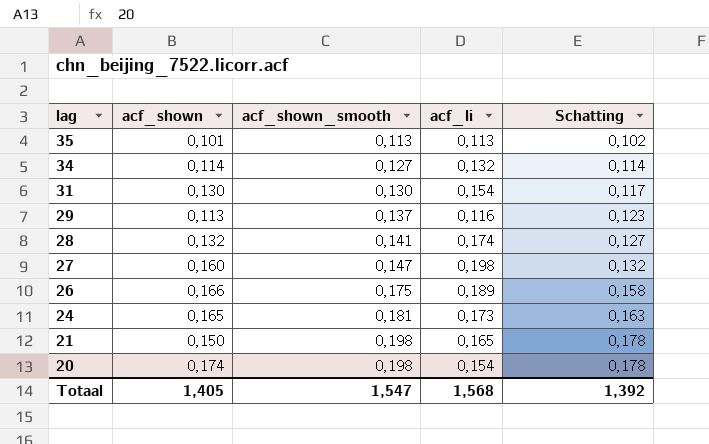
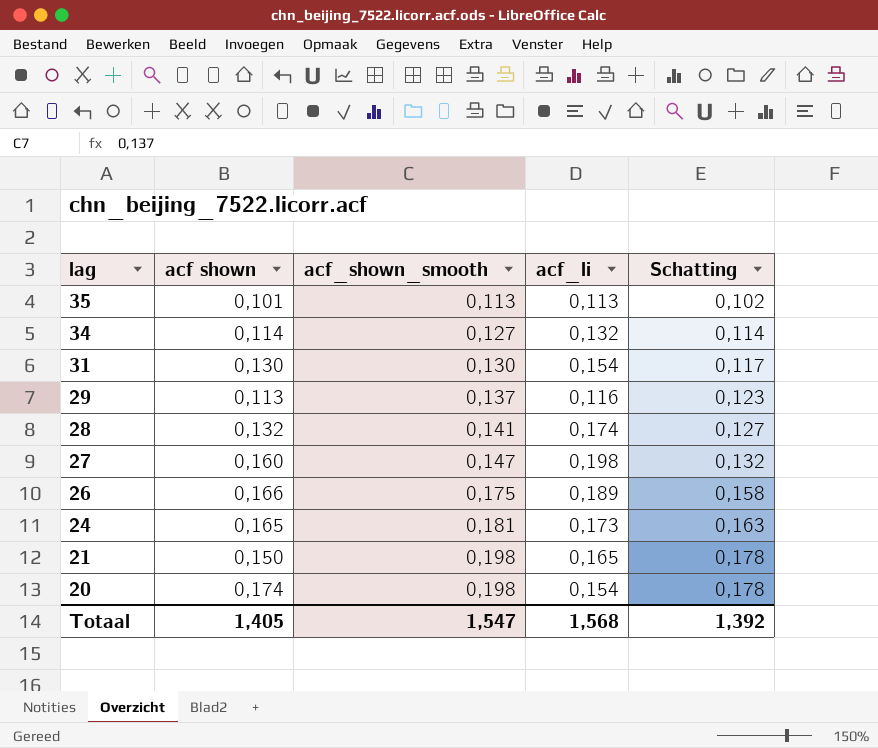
column name: acf_shown -> acf shown

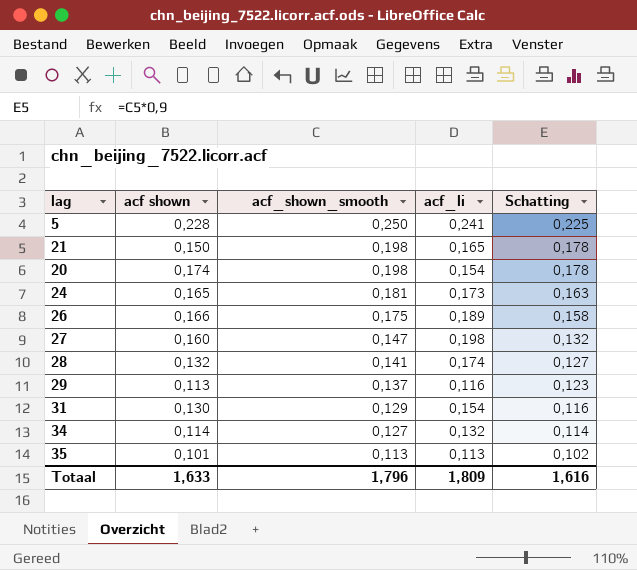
row order: lag descending -> acf_shown_smooth descending
row 5: none -> 0,228 | 0,250 | 0,241 | 0,225
31 | acf_shown_smooth: 0,130 -> 0,129
31 | Schatting: 0,117 -> 0,116
Totaal | acf shown: 1,405 -> 1,633
Totaal | acf_shown_smooth: 1,547 -> 1,796
Totaal | acf_li: 1,568 -> 1,809
Totaal | Schatting: 1,392 -> 1,616

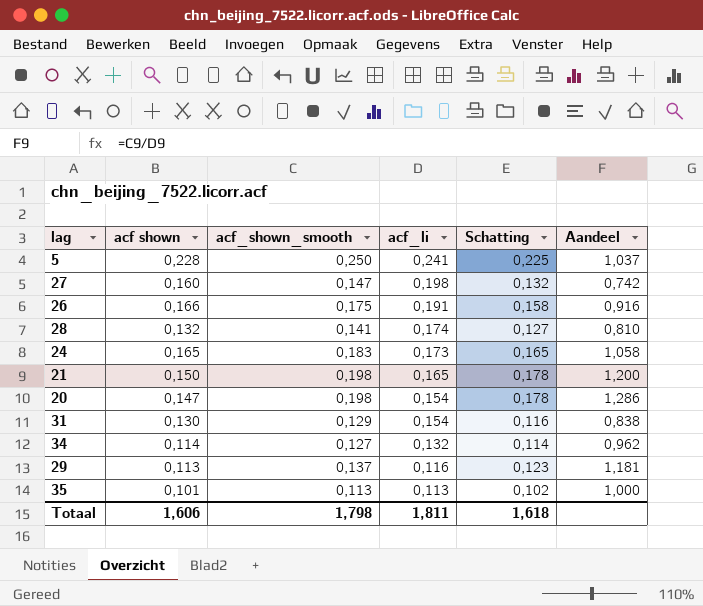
row order: acf_shown_smooth descending -> acf_li descending
column Aandeel | formula: none -> [acf_shown_smooth] / [acf_li]
26 | acf_li: 0,189 -> 0,191
24 | acf_shown_smooth: 0,181 -> 0,183
24 | Schatting: 0,163 -> 0,165
20 | acf shown: 0,174 -> 0,147
Totaal | acf shown: 1,633 -> 1,606
Totaal | acf_shown_smooth: 1,796 -> 1,798
Totaal | acf_li: 1,809 -> 1,811
Totaal | Schatting: 1,616 -> 1,618

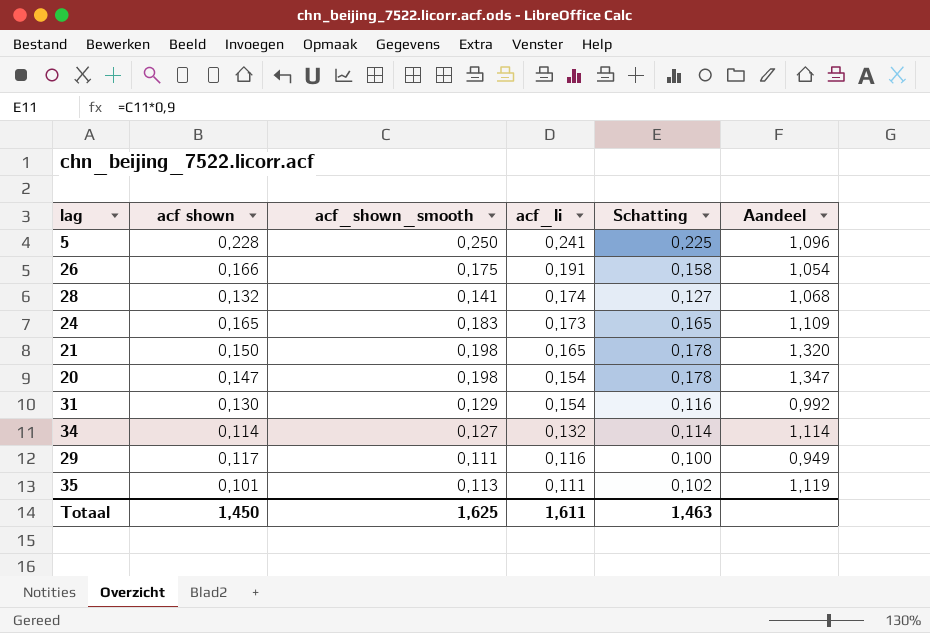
column Aandeel | formula: [acf_shown_smooth] / [acf_li] -> [acf_shown_smooth] / [acf shown]
row 27: 0,160 | 0,147 | 0,198 | 0,132 | 0,742 -> none
29 | acf shown: 0,113 -> 0,117
29 | acf_shown_smooth: 0,137 -> 0,111
29 | Schatting: 0,123 -> 0,100
35 | acf_li: 0,113 -> 0,111
Totaal | acf shown: 1,606 -> 1,450
Totaal | acf_shown_smooth: 1,798 -> 1,625
Totaal | acf_li: 1,811 -> 1,611
Totaal | Schatting: 1,618 -> 1,463

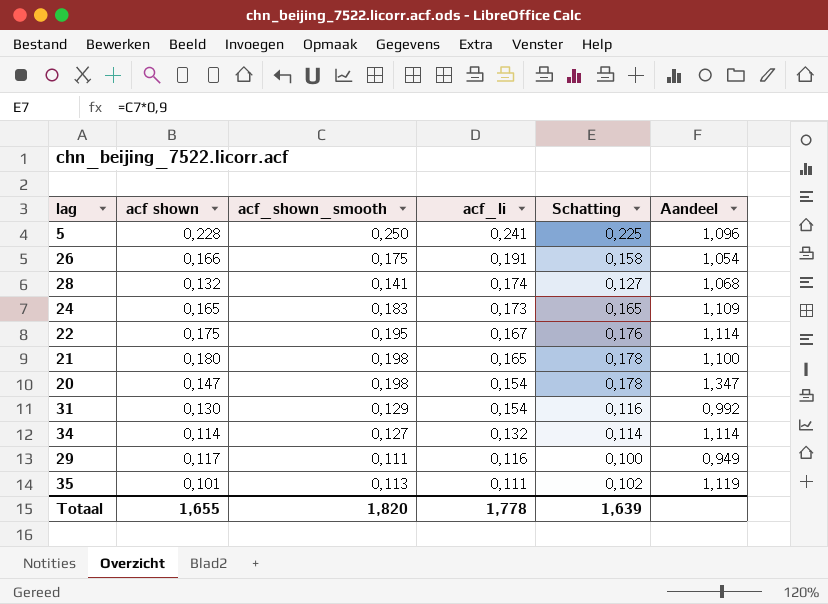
row 22: none -> 0,175 | 0,195 | 0,167 | 0,176 | 1,114
21 | acf shown: 0,150 -> 0,180
21 | Aandeel: 1,320 -> 1,100
Totaal | acf shown: 1,450 -> 1,655
Totaal | acf_shown_smooth: 1,625 -> 1,820
Totaal | acf_li: 1,611 -> 1,778
Totaal | Schatting: 1,463 -> 1,639

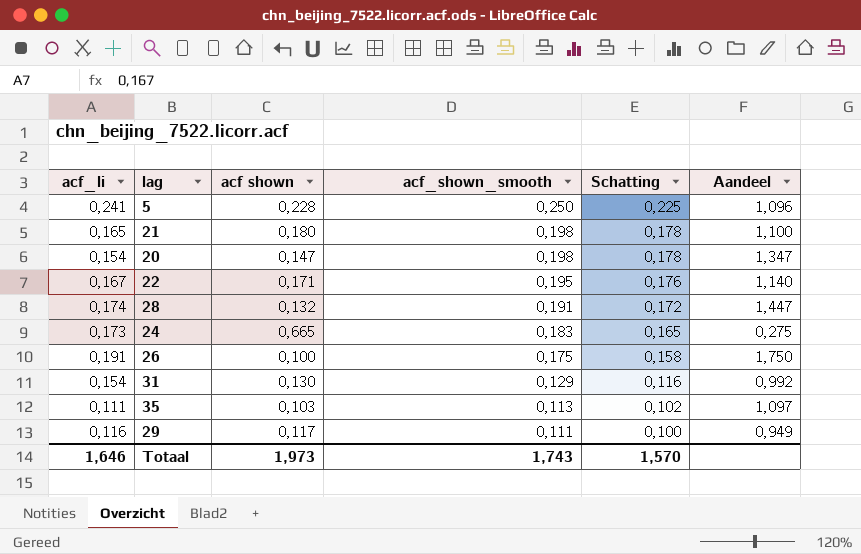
row order: acf_li descending -> acf_shown_smooth descending
column acf_li | position: 4 -> 1
row 34: 0,114 | 0,127 | 0,132 | 0,114 | 1,114 -> none
22 | acf shown: 0,175 -> 0,171
22 | Aandeel: 1,114 -> 1,140
28 | acf_shown_smooth: 0,141 -> 0,191
28 | Schatting: 0,127 -> 0,172
28 | Aandeel: 1,068 -> 1,447
24 | acf shown: 0,165 -> 0,665
24 | Aandeel: 1,109 -> 0,275
26 | acf shown: 0,166 -> 0,100
26 | Aandeel: 1,054 -> 1,750
35 | acf shown: 0,101 -> 0,103
35 | Aandeel: 1,119 -> 1,097
Totaal | acf_li: 1,778 -> 1,646
Totaal | acf shown: 1,655 -> 1,973
Totaal | acf_shown_smooth: 1,820 -> 1,743
Totaal | Schatting: 1,639 -> 1,570

